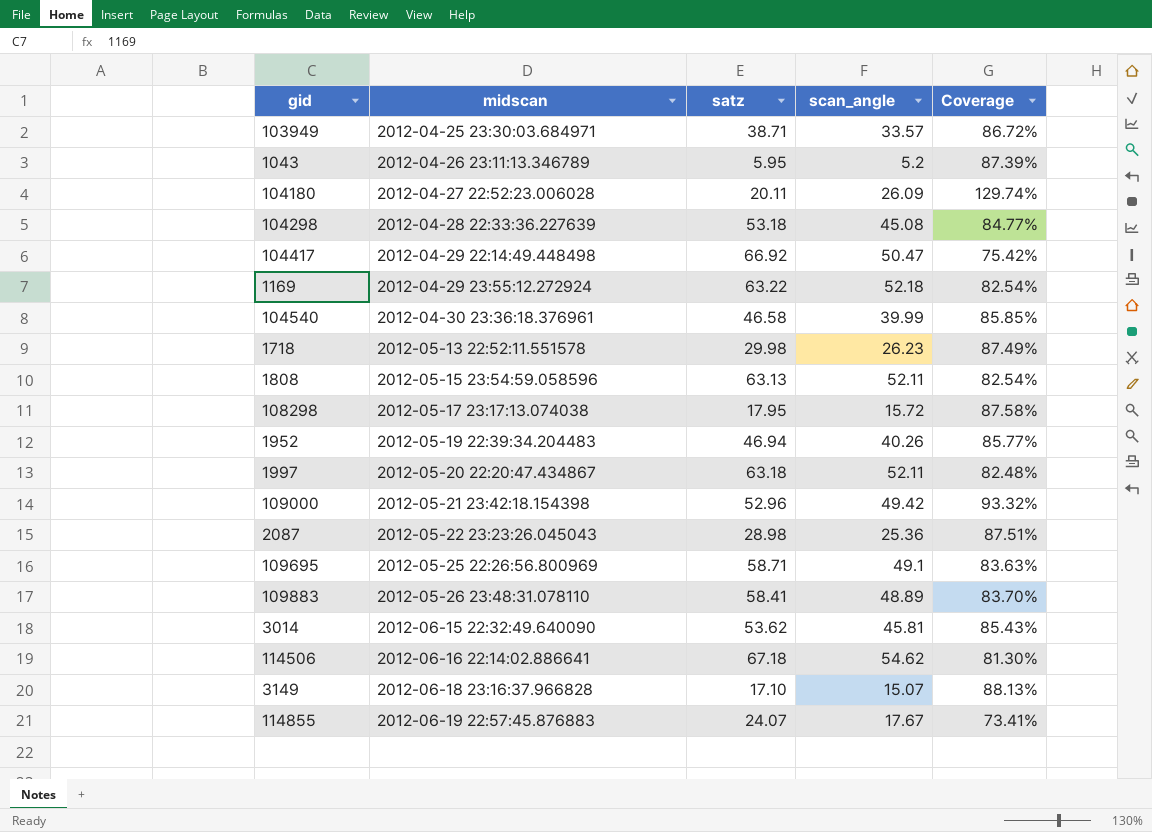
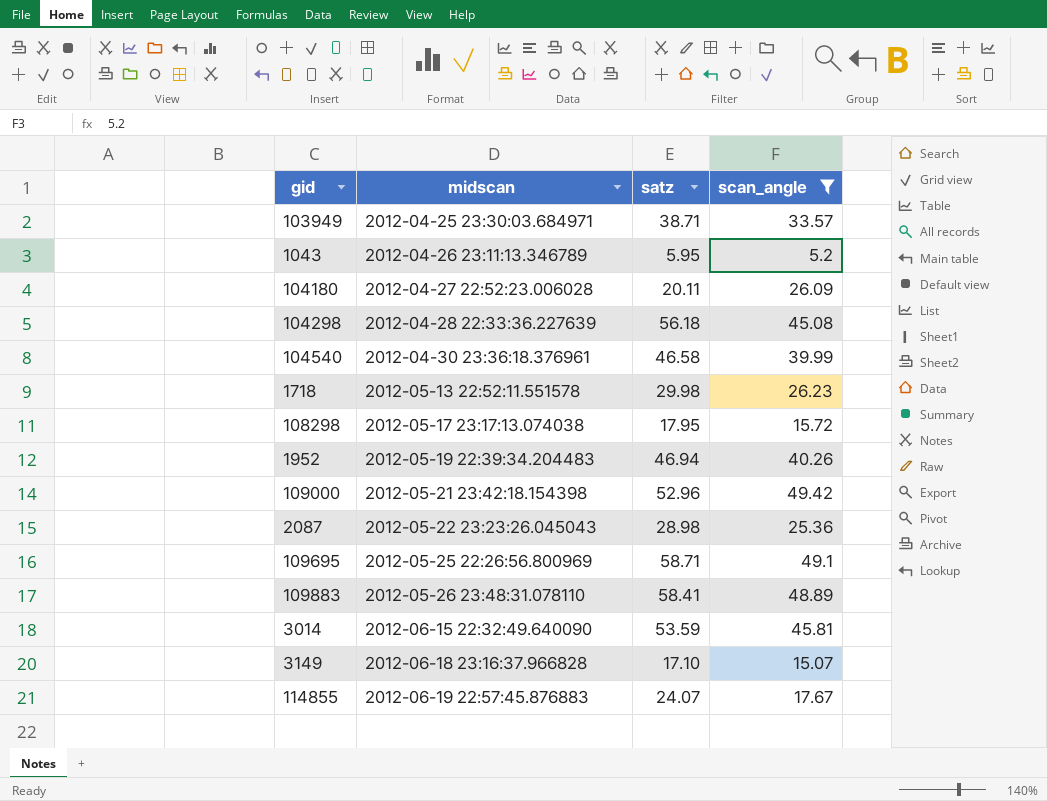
filter: none -> scan_angle <= 49.42
column Coverage | formula: [scan_angle] / [satz] -> none
104298 | satz: 53.18 -> 56.18
3014 | satz: 53.62 -> 53.59

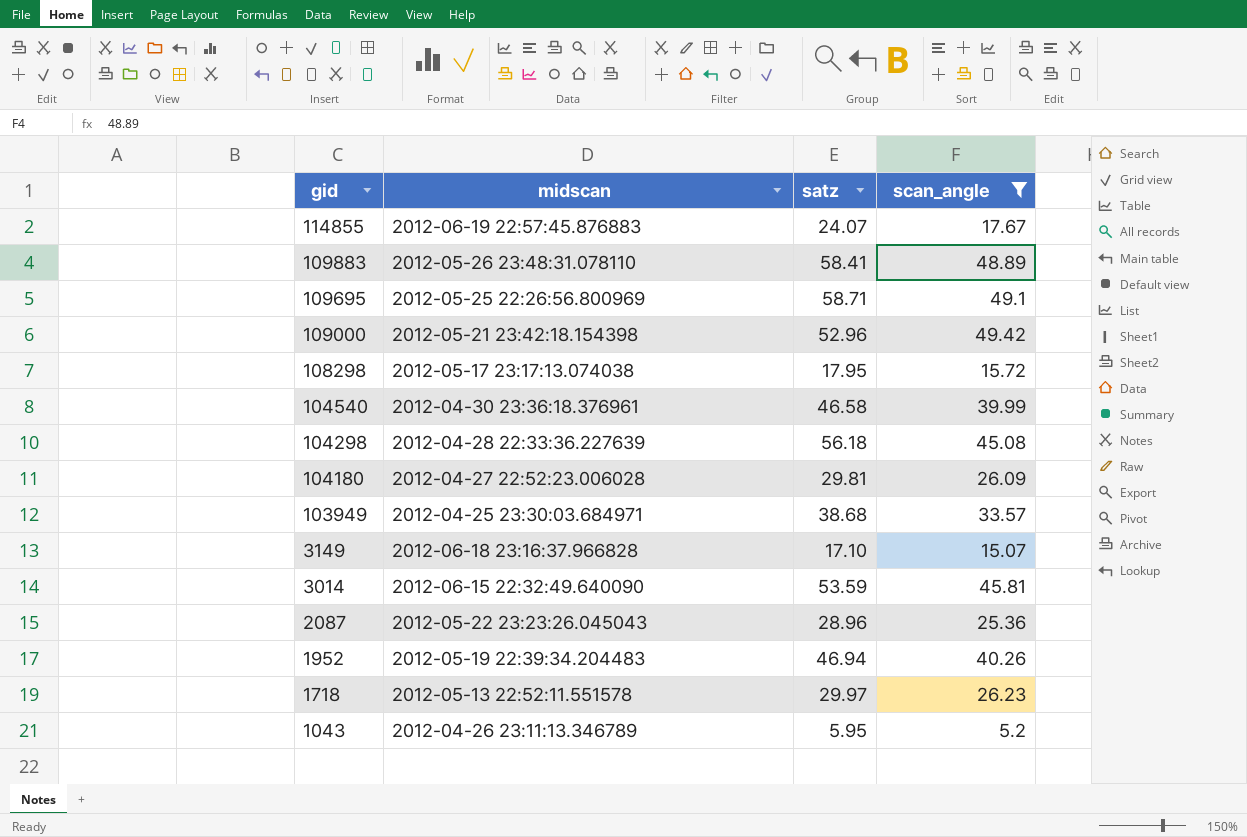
row order: midscan ascending -> gid descending
104180 | satz: 20.11 -> 29.81
103949 | satz: 38.71 -> 38.68
2087 | satz: 28.98 -> 28.96
1718 | satz: 29.98 -> 29.97

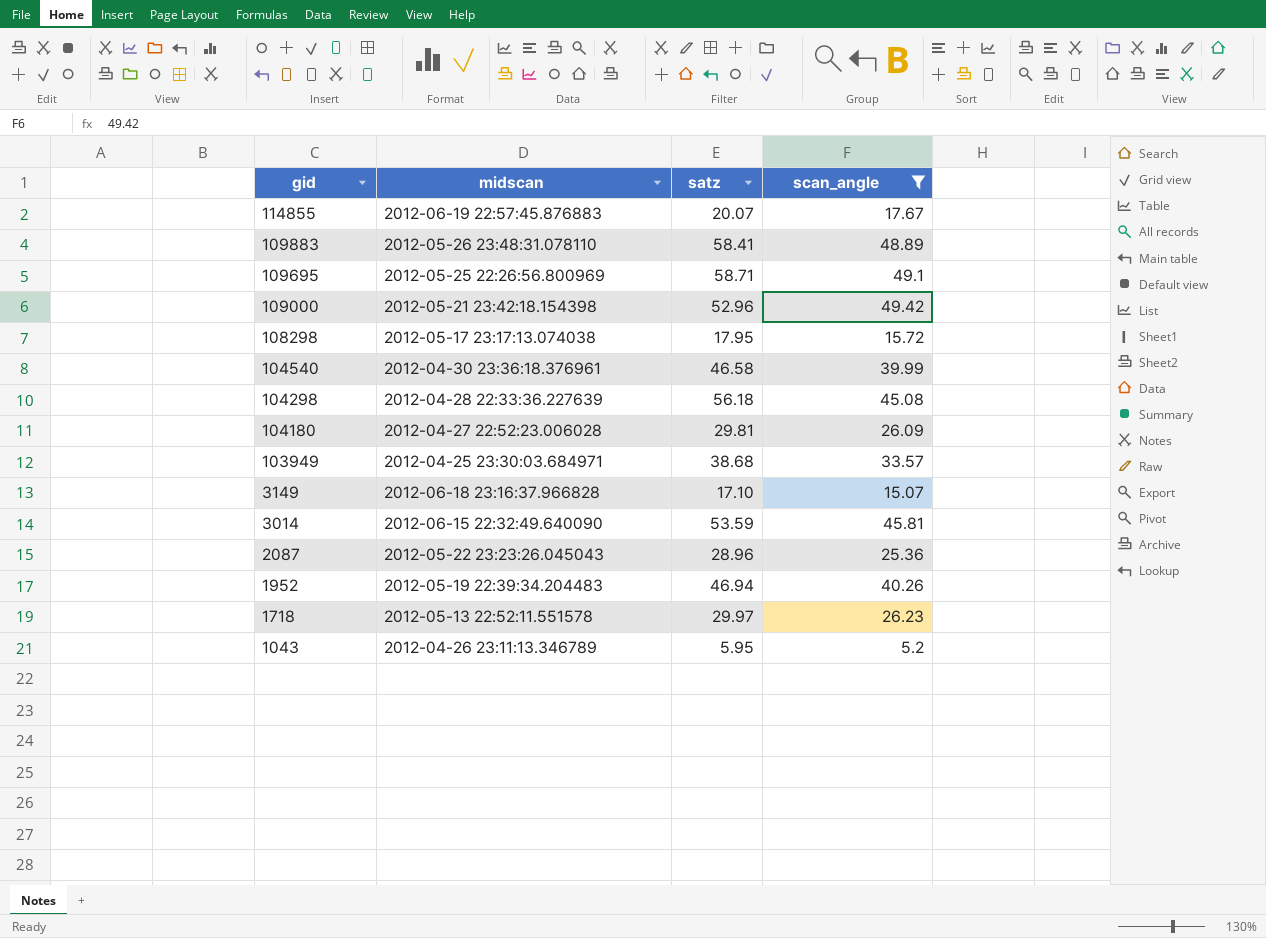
114855 | satz: 24.07 -> 20.07

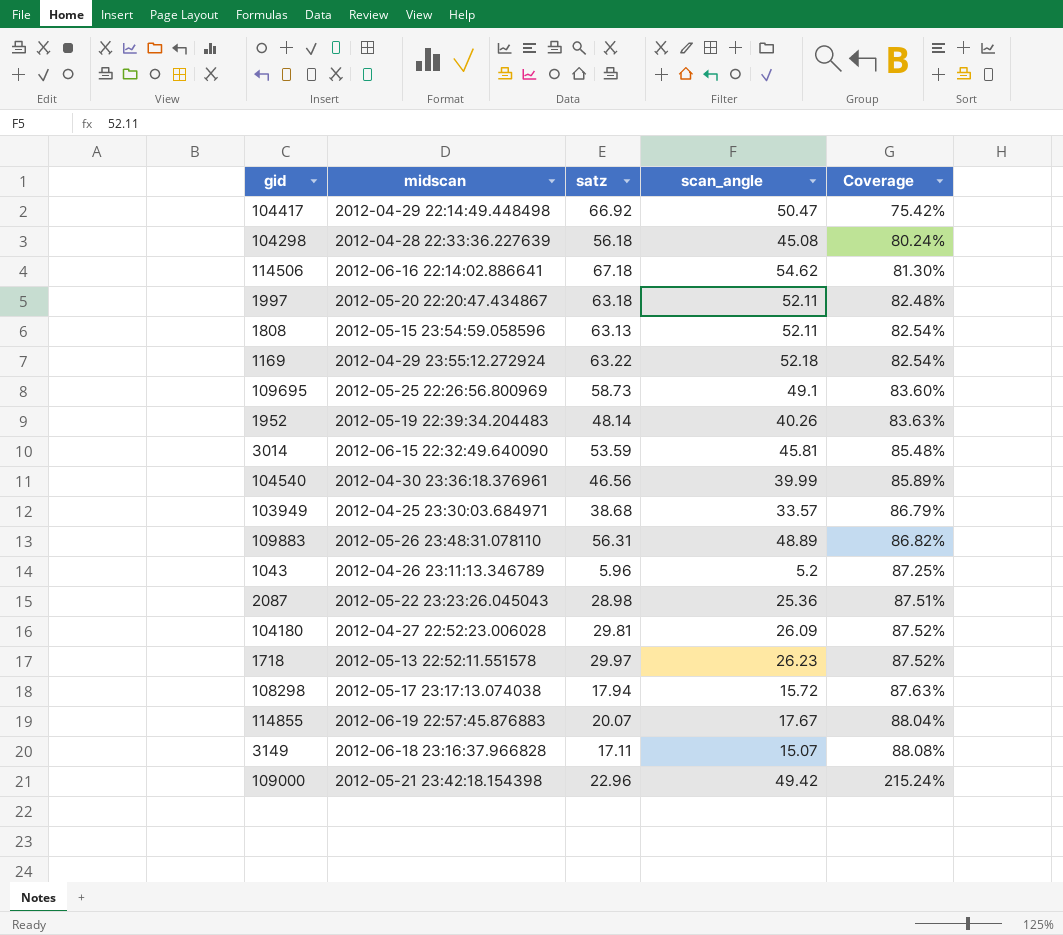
filter: scan_angle <= 49.42 -> none
row order: gid descending -> Coverage ascending
column Coverage | formula: none -> [scan_angle] / [satz]
109695 | satz: 58.71 -> 58.73
1952 | satz: 46.94 -> 48.14
104540 | satz: 46.58 -> 46.56
109883 | satz: 58.41 -> 56.31
1043 | satz: 5.95 -> 5.96
2087 | satz: 28.96 -> 28.98
108298 | satz: 17.95 -> 17.94
3149 | satz: 17.10 -> 17.11
109000 | satz: 52.96 -> 22.96

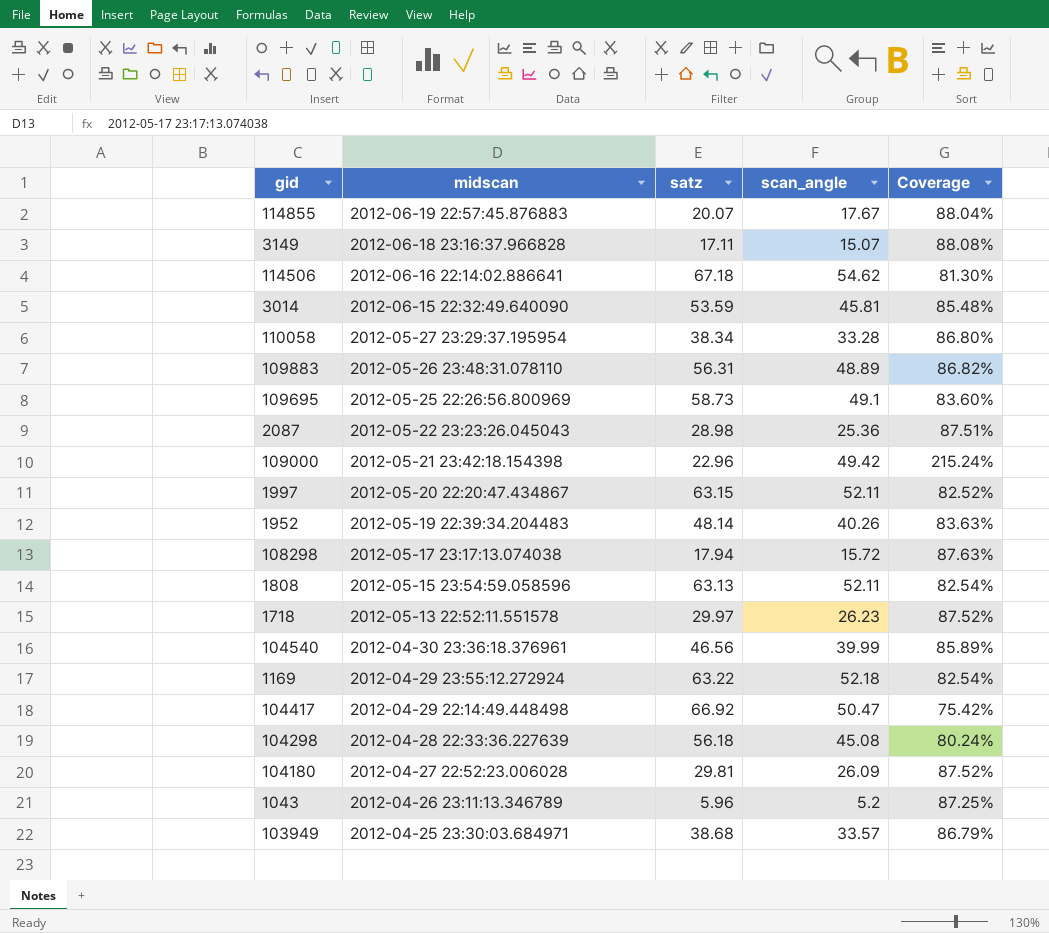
row order: Coverage ascending -> midscan descending
row 110058: none -> 2012-05-27 23:29:37.195954 | 38.34 | 33.28 | 86.80%
1997 | satz: 63.18 -> 63.15
1997 | Coverage: 82.48% -> 82.52%

